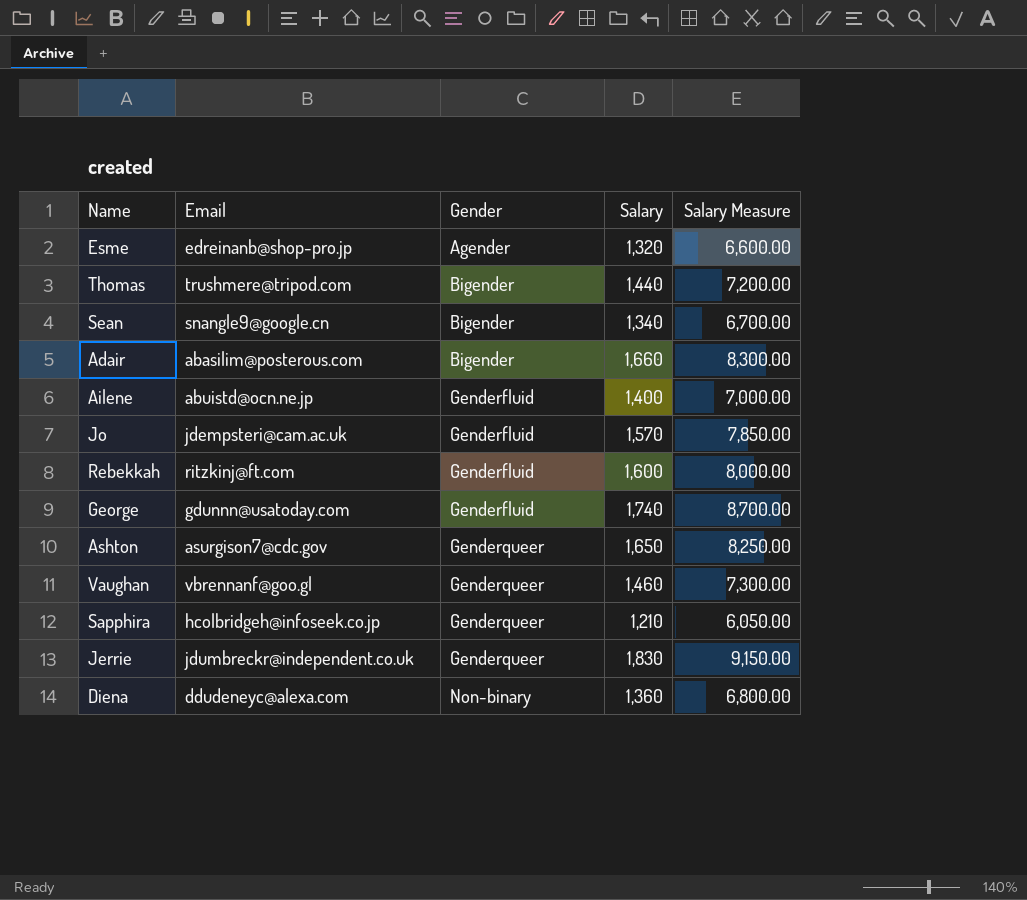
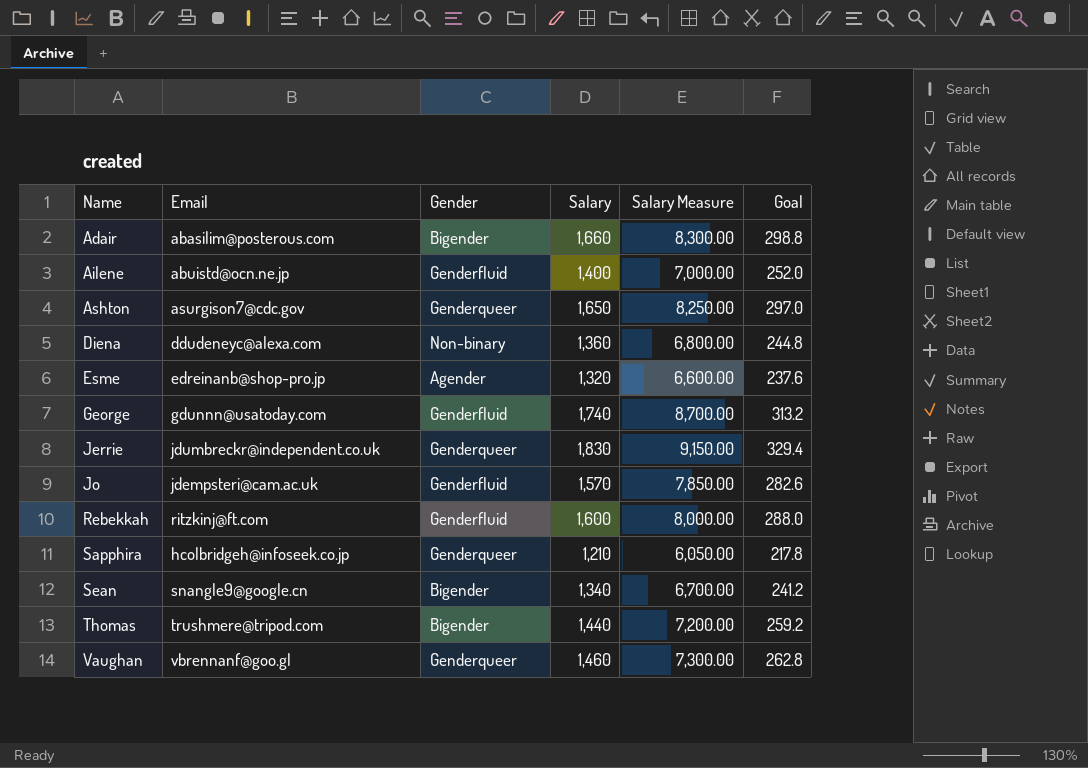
row order: Gender ascending -> Name ascending
column Goal | formula: none -> [Salary] * 0.18

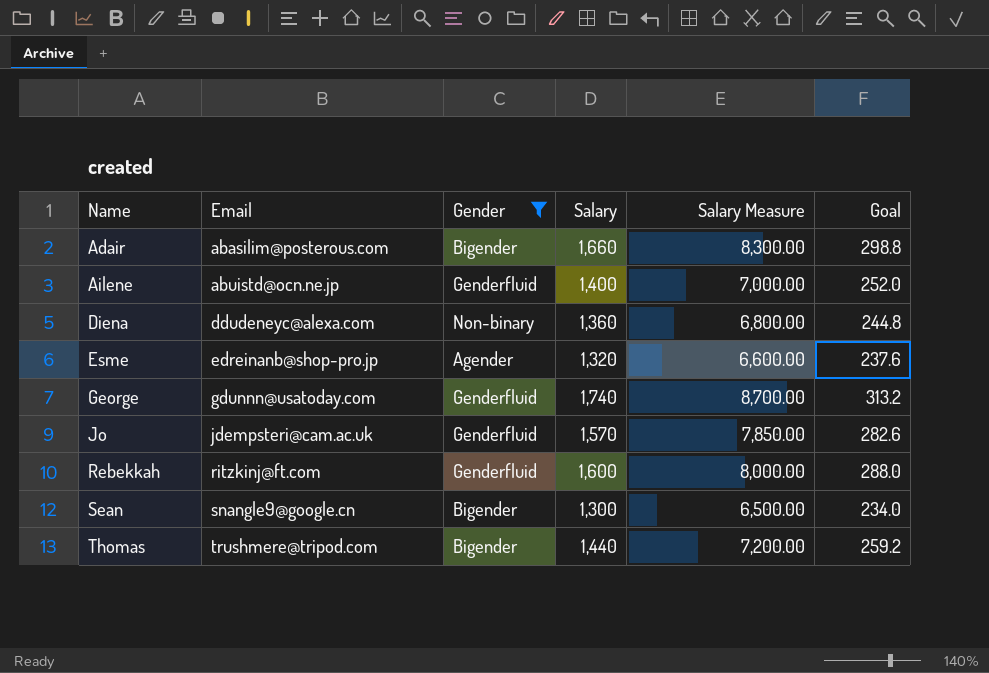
filter: none -> Gender != Genderqueer
Sean | Salary: 1,340 -> 1,300
Sean | Salary Measure: 6,700.00 -> 6,500.00
Sean | Goal: 241.2 -> 234.0

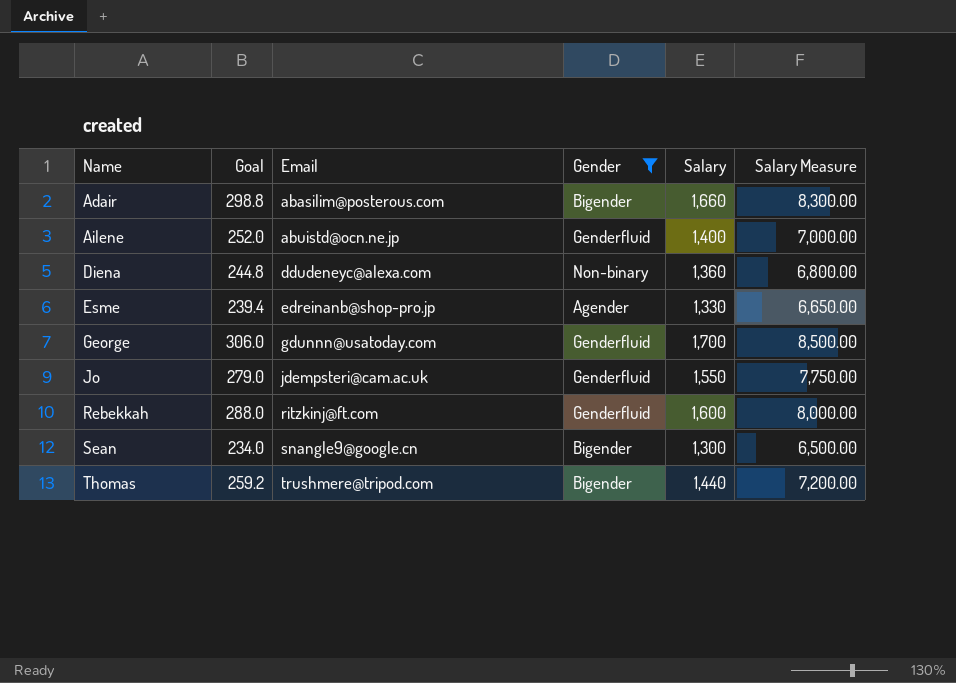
column Goal | position: 6 -> 2
Esme | Goal: 237.6 -> 239.4
Esme | Salary: 1,320 -> 1,330
Esme | Salary Measure: 6,600.00 -> 6,650.00
George | Goal: 313.2 -> 306.0
George | Salary: 1,740 -> 1,700
George | Salary Measure: 8,700.00 -> 8,500.00
Jo | Goal: 282.6 -> 279.0
Jo | Salary: 1,570 -> 1,550
Jo | Salary Measure: 7,850.00 -> 7,750.00

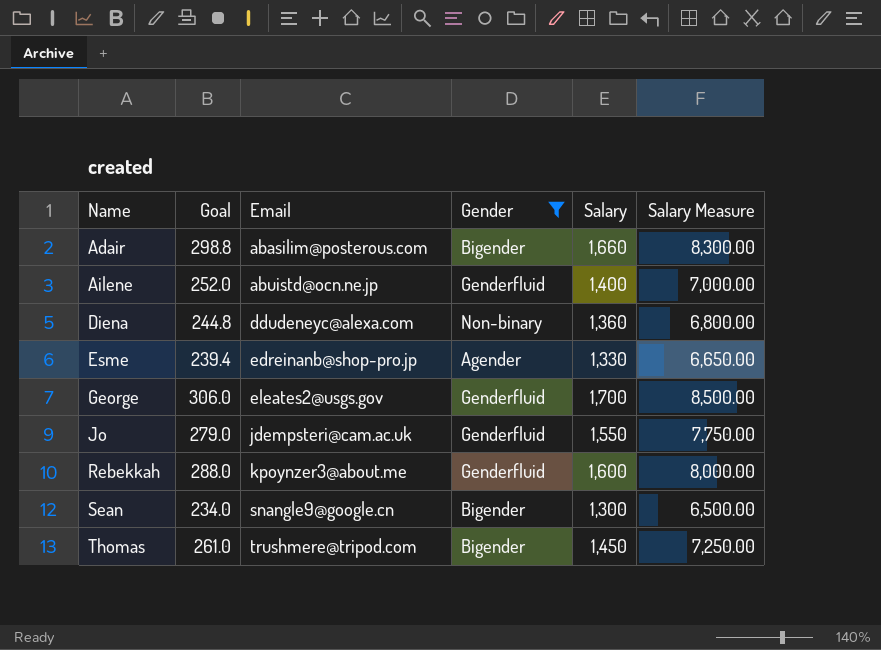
George | Email: gdunnn@usatoday.com -> eleates2@usgs.gov
Rebekkah | Email: ritzkinj@ft.com -> kpoynzer3@about.me
Thomas | Goal: 259.2 -> 261.0
Thomas | Salary: 1,440 -> 1,450
Thomas | Salary Measure: 7,200.00 -> 7,250.00

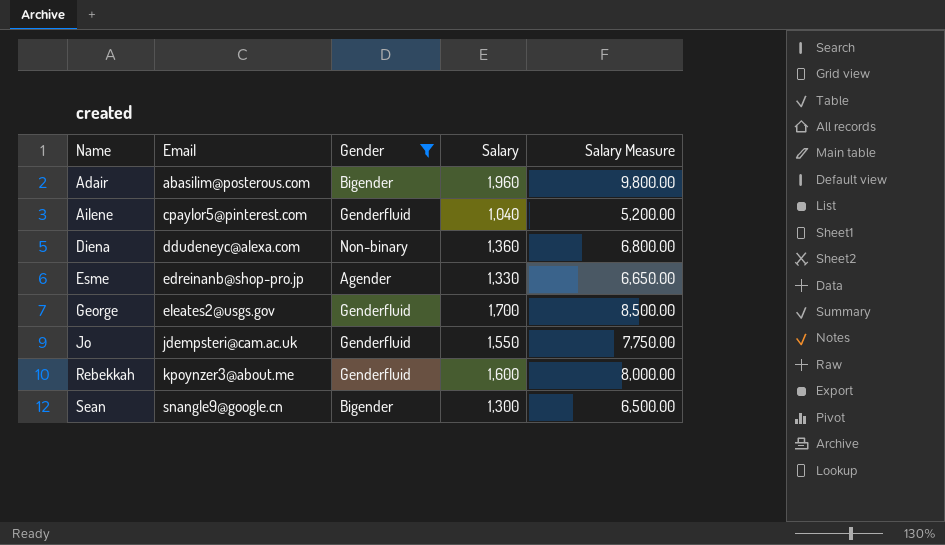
column Goal | formula: [Salary] * 0.18 -> none
row Thomas: 261.0 | trushmere@tripod.com | Bigender | 1,450 | 7,250.00 -> none
Adair | Salary: 1,660 -> 1,960
Adair | Salary Measure: 8,300.00 -> 9,800.00
Ailene | Email: abuistd@ocn.ne.jp -> cpaylor5@pinterest.com
Ailene | Salary: 1,400 -> 1,040
Ailene | Salary Measure: 7,000.00 -> 5,200.00

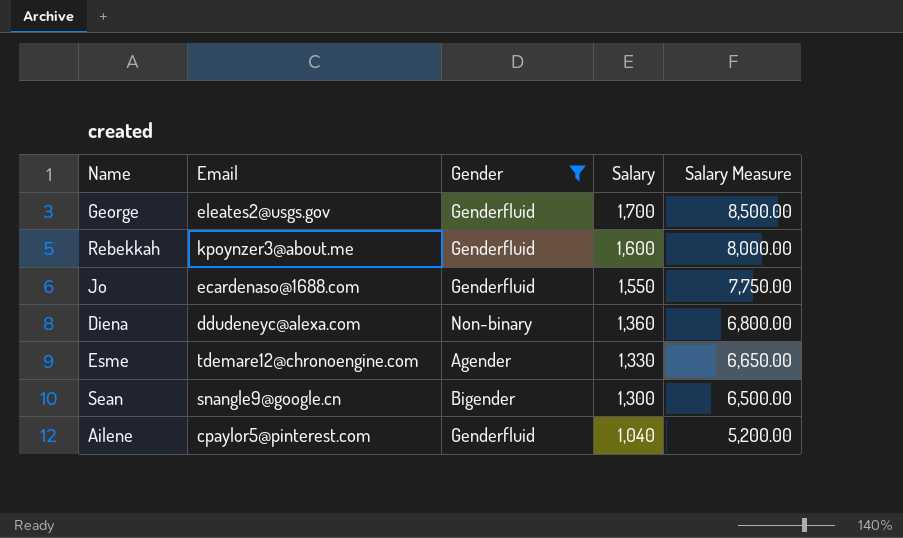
row order: Name ascending -> Salary descending
row Adair: abasilim@posterous.com | Bigender | 1,960 | 9,800.00 -> none
Jo | Email: jdempsteri@cam.ac.uk -> ecardenaso@1688.com
Esme | Email: edreinanb@shop-pro.jp -> tdemare12@chronoengine.com

